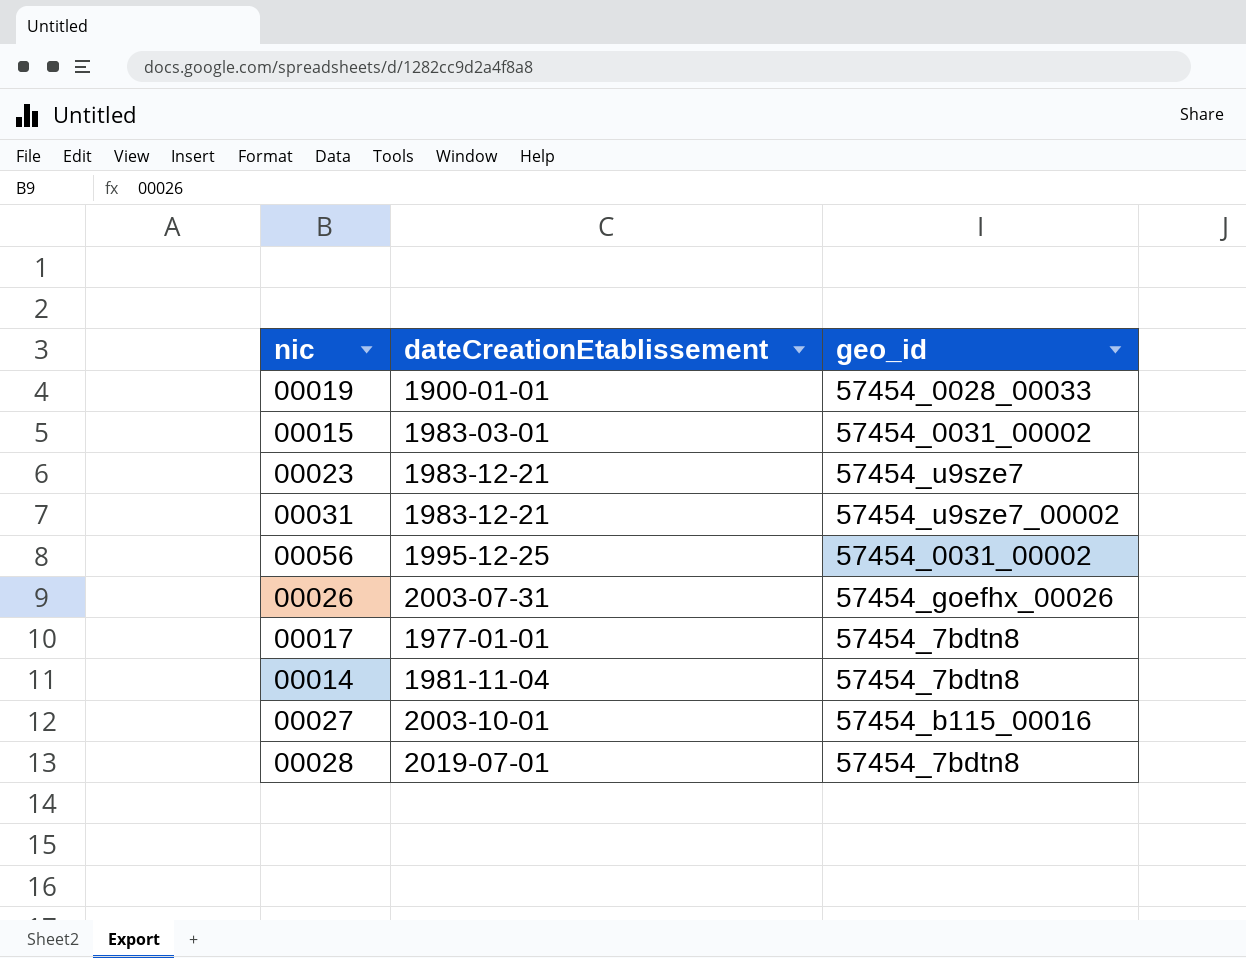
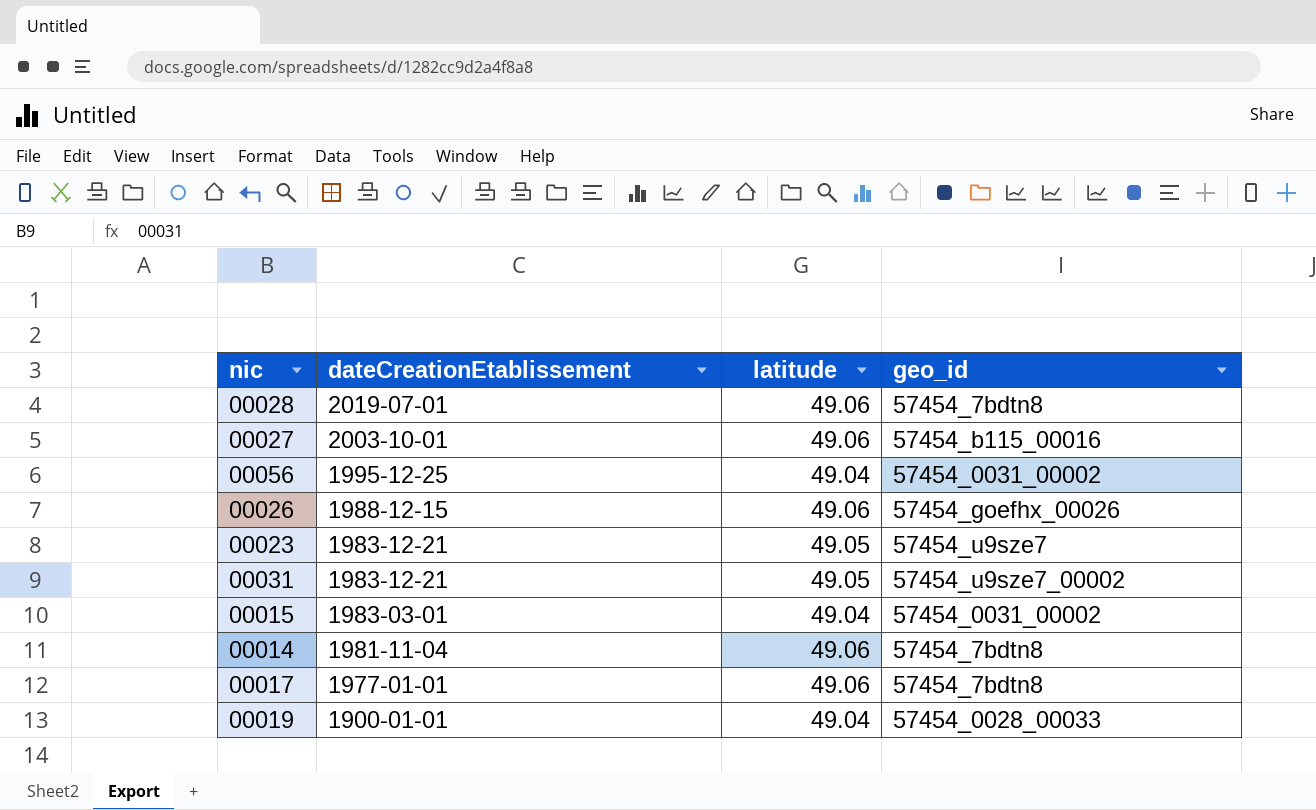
row order: none -> dateCreationEtablissement descending
column latitude | position: none -> 3
00026 | dateCreationEtablissement: 2003-07-31 -> 1988-12-15

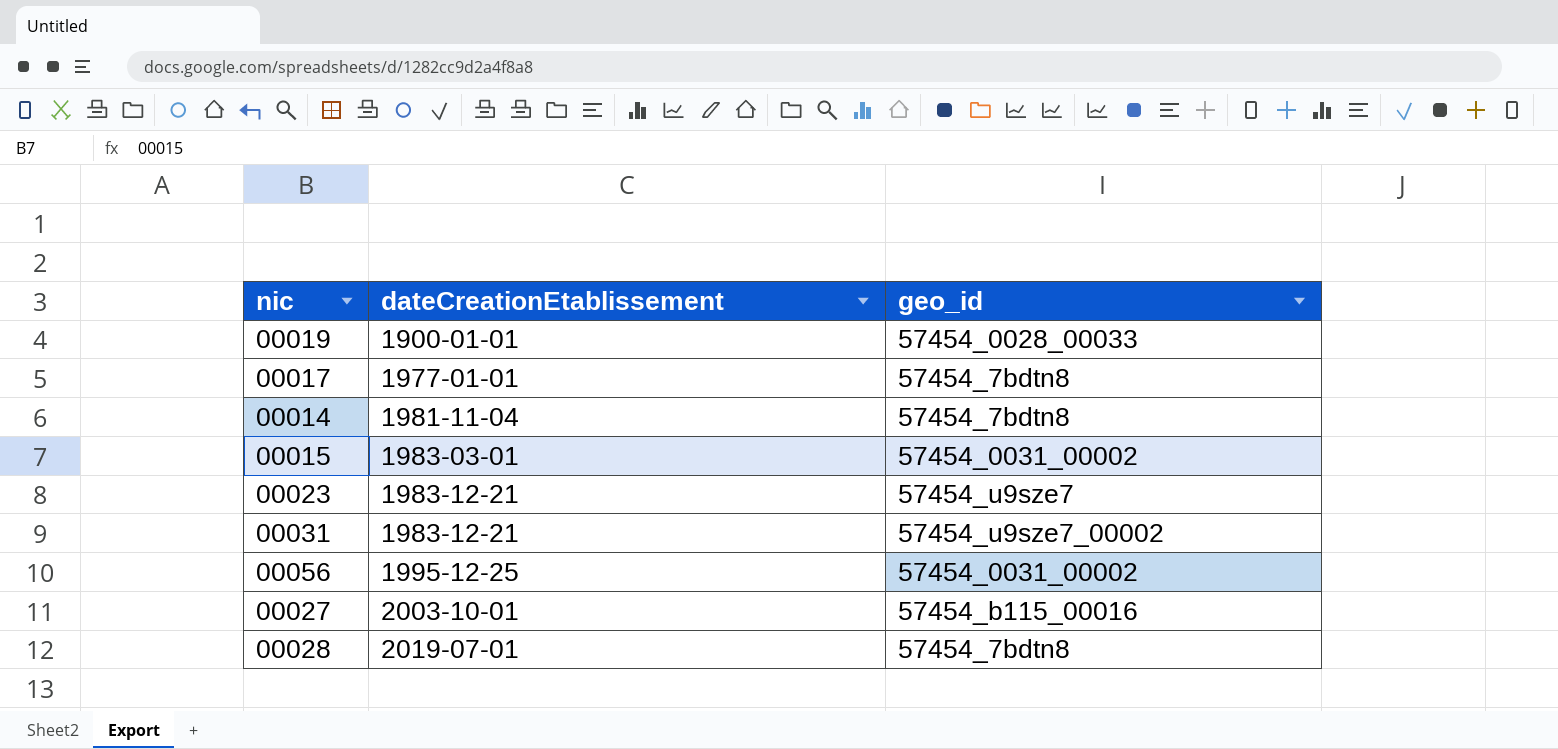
row order: dateCreationEtablissement descending -> dateCreationEtablissement ascending
column latitude | position: 3 -> none
row 00026: 1988-12-15 | 49.06 | 57454_goefhx_00026 -> none

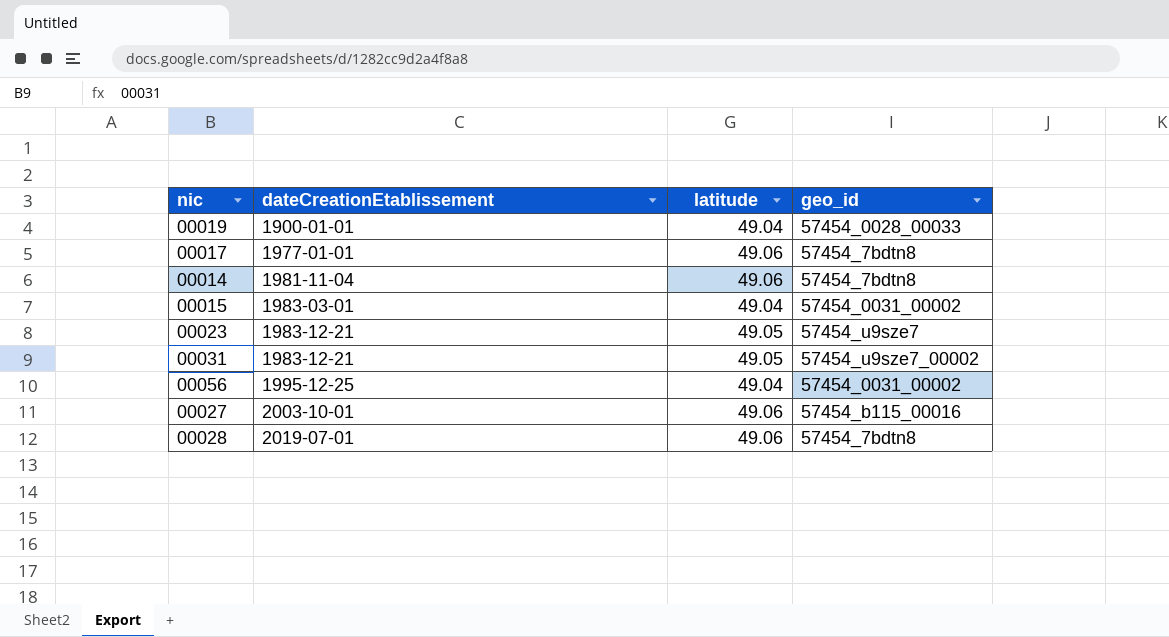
column latitude | position: none -> 3

